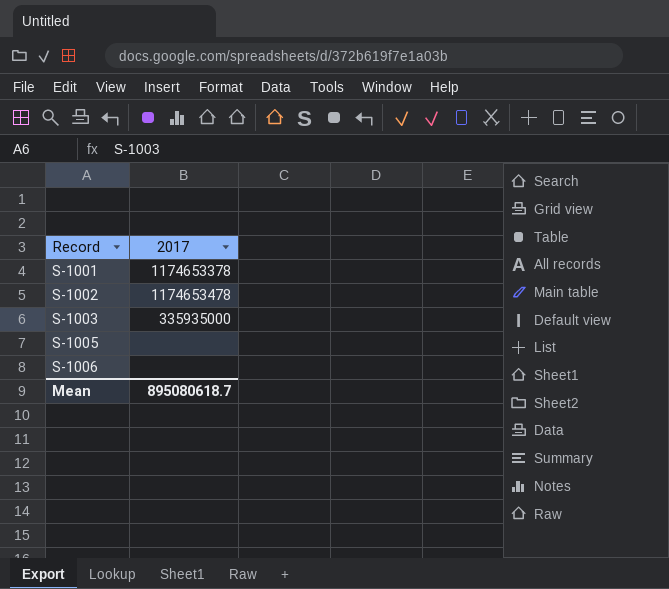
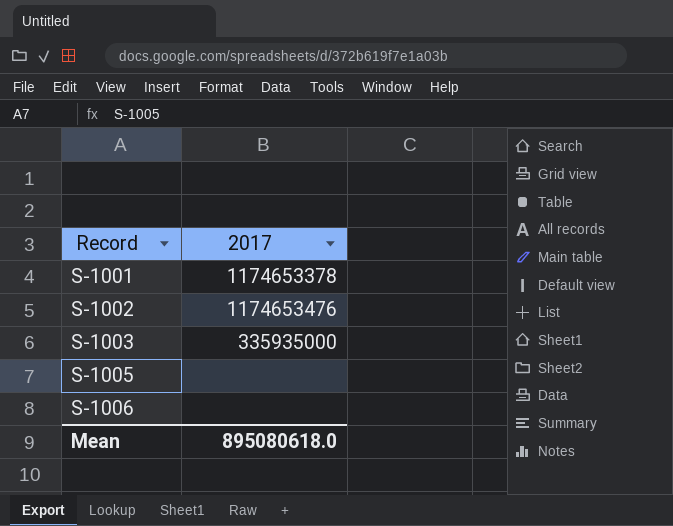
S-1002 | 2017: 1174653478 -> 1174653476
Mean | 2017: 895080618.7 -> 895080618.0

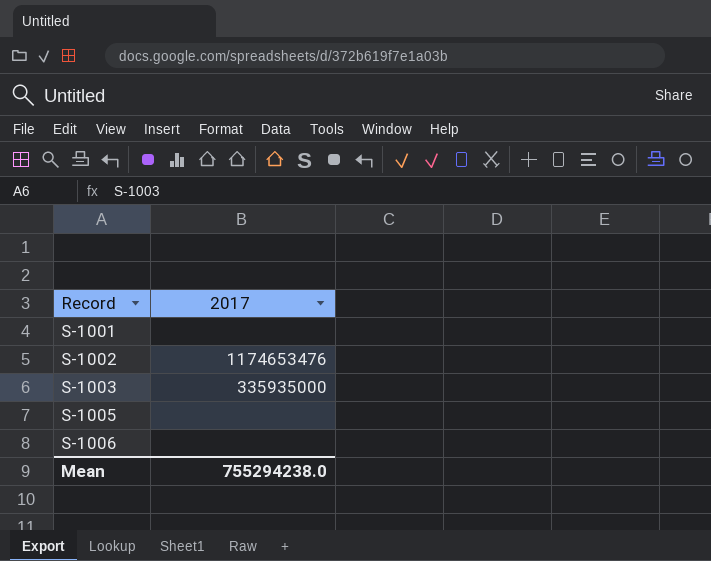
S-1001 | 2017: 1174653378 -> none
Mean | 2017: 895080618.0 -> 755294238.0

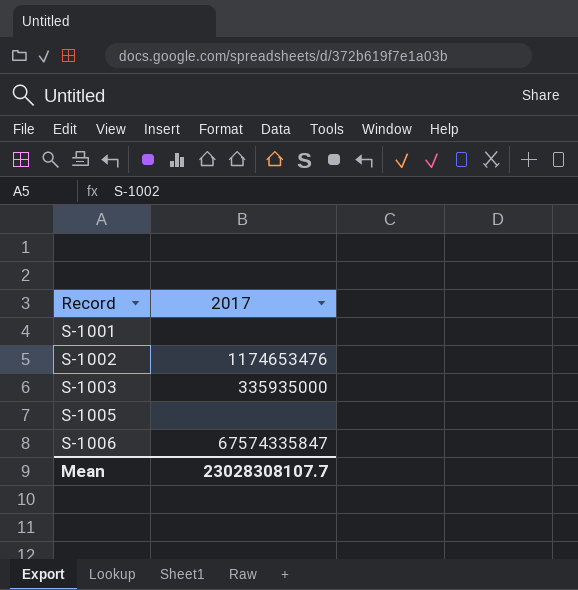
S-1006 | 2017: none -> 67574335847
Mean | 2017: 755294238.0 -> 23028308107.7

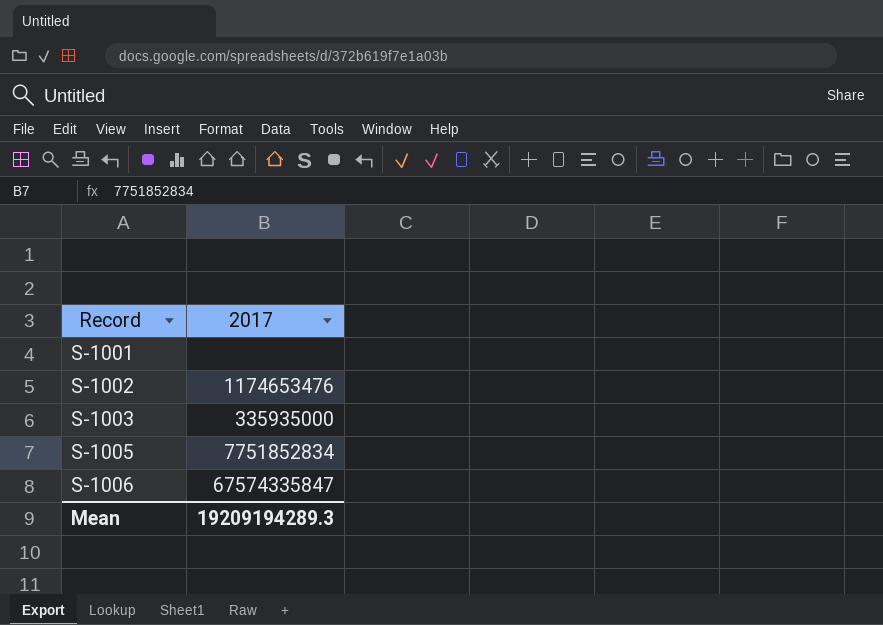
S-1005 | 2017: none -> 7751852834
Mean | 2017: 23028308107.7 -> 19209194289.3

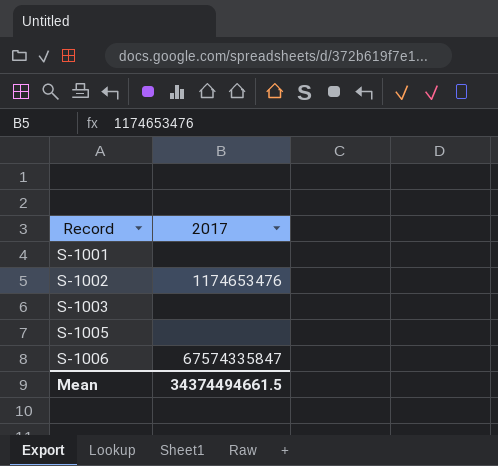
S-1003 | 2017: 335935000 -> none
S-1005 | 2017: 7751852834 -> none
Mean | 2017: 19209194289.3 -> 34374494661.5

